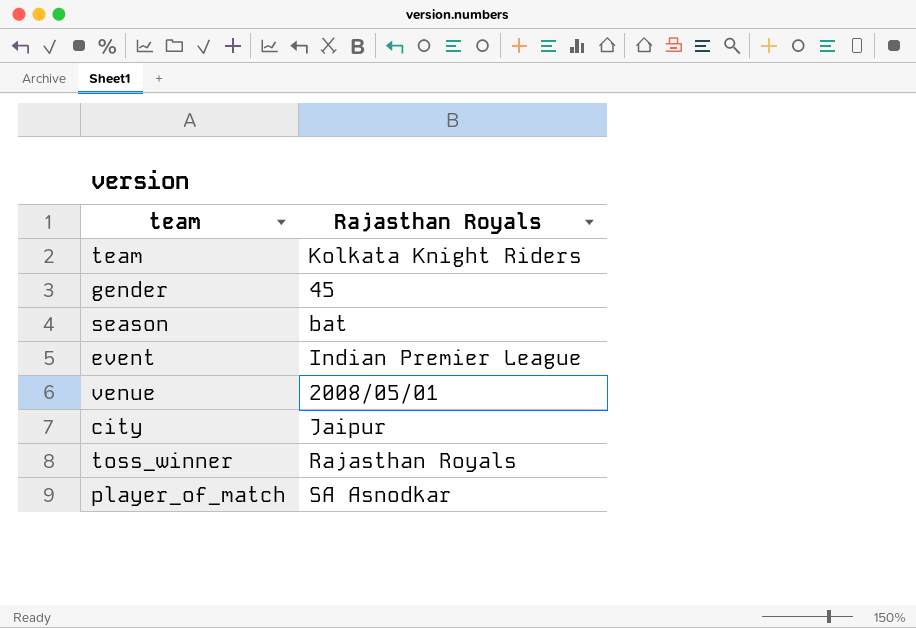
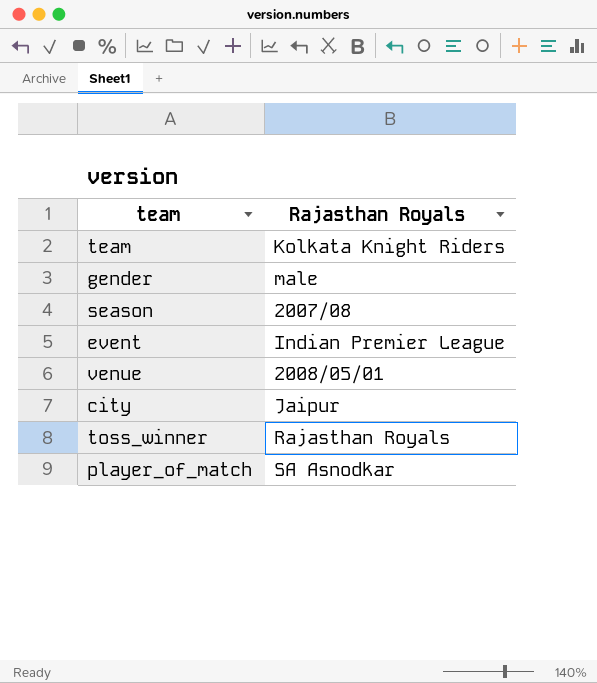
gender | Rajasthan Royals: 45 -> male
season | Rajasthan Royals: bat -> 2007/08

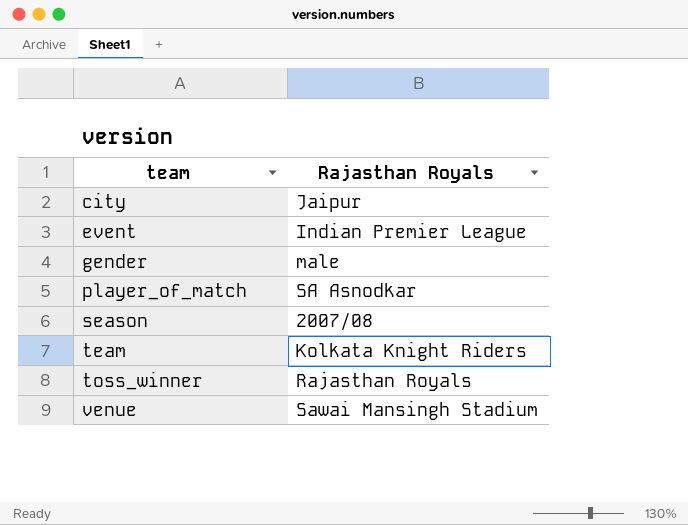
row order: none -> team ascending
venue | Rajasthan Royals: 2008/05/01 -> Sawai Mansingh Stadium

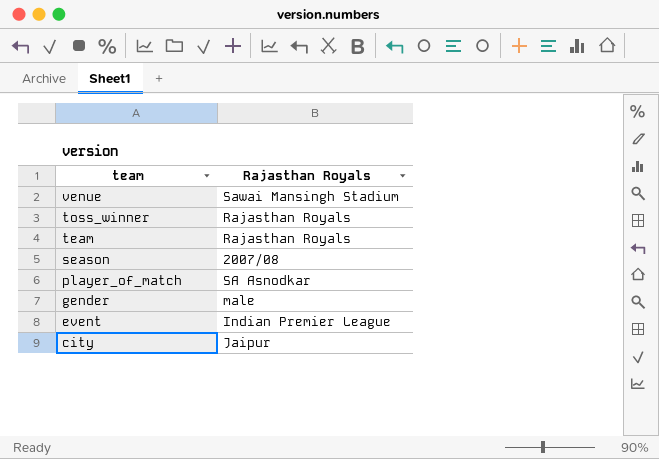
row order: team ascending -> team descending
team | Rajasthan Royals: Kolkata Knight Riders -> Rajasthan Royals

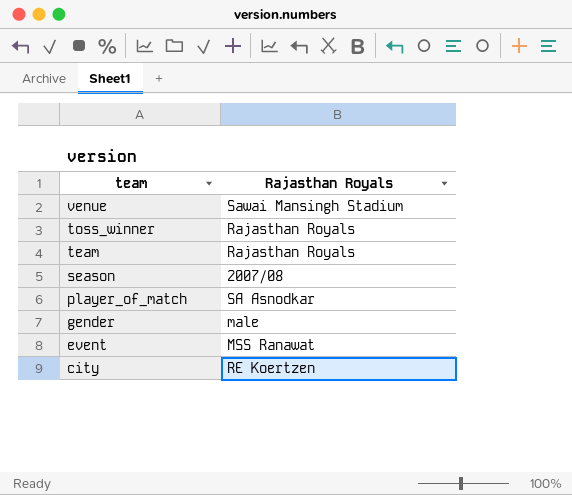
event | Rajasthan Royals: Indian Premier League -> MSS Ranawat
city | Rajasthan Royals: Jaipur -> RE Koertzen

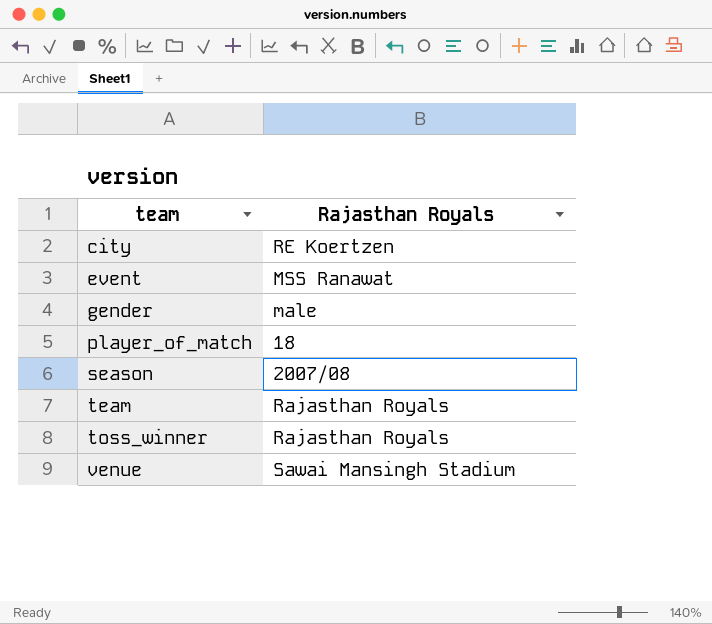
row order: team descending -> team ascending
player_of_match | Rajasthan Royals: SA Asnodkar -> 18

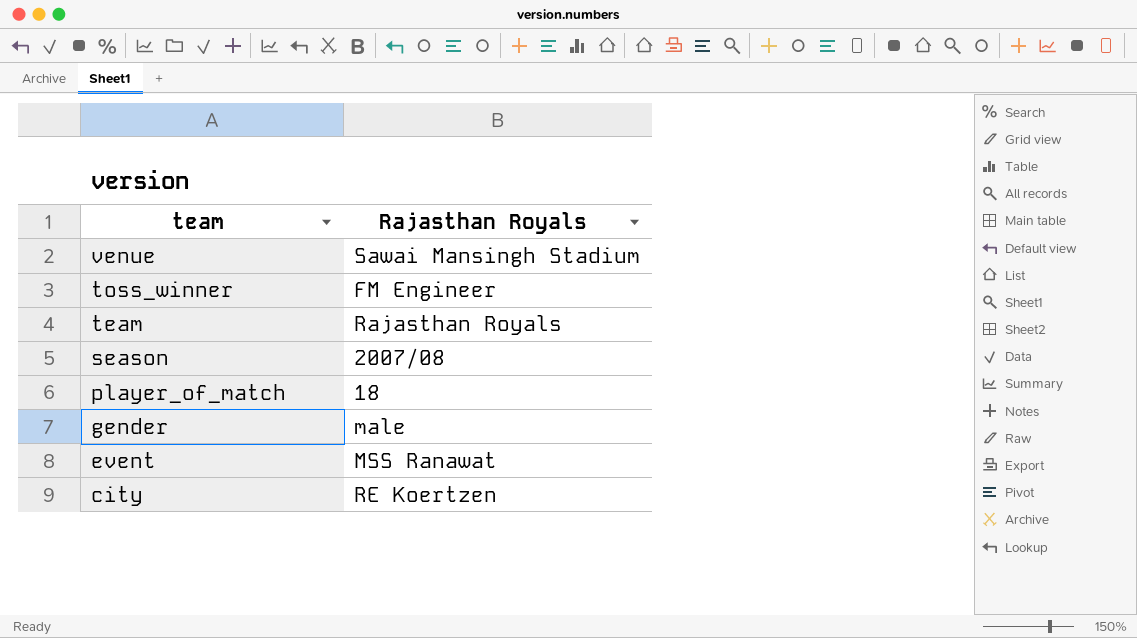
row order: team ascending -> team descending
toss_winner | Rajasthan Royals: Rajasthan Royals -> FM Engineer

